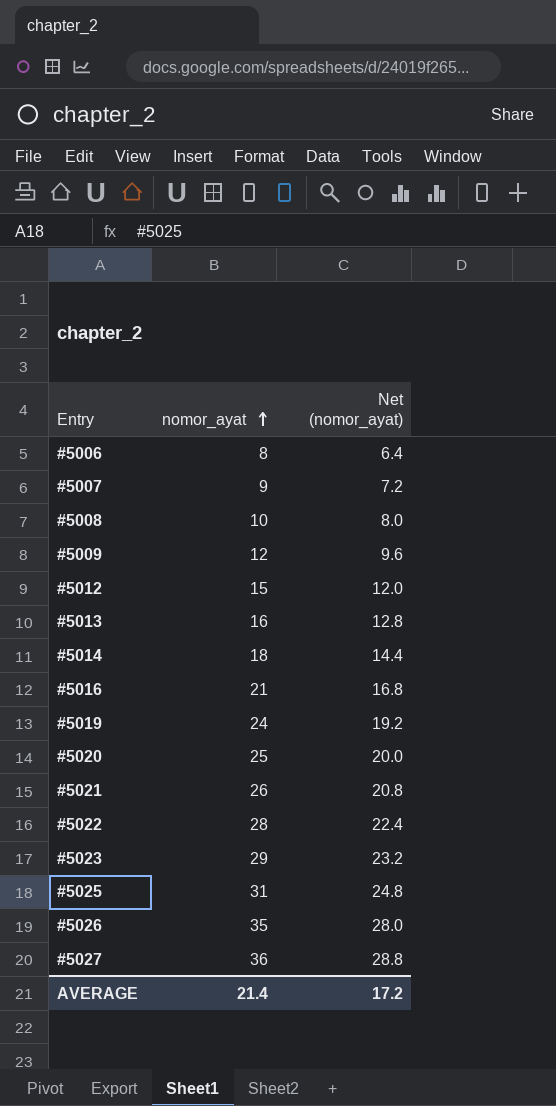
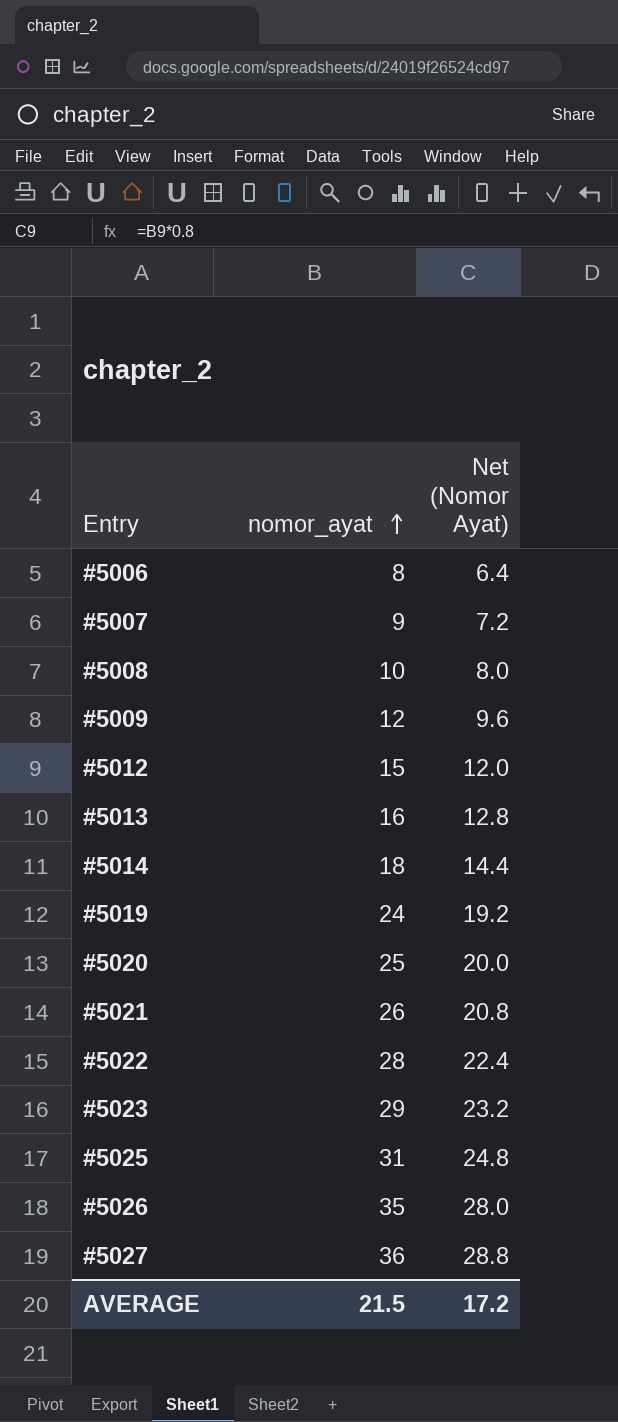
column name: Net (nomor_ayat) -> Net (Nomor Ayat)
row #5016: 21 | 16.8 -> none
AVERAGE | nomor_ayat: 21.4 -> 21.5

